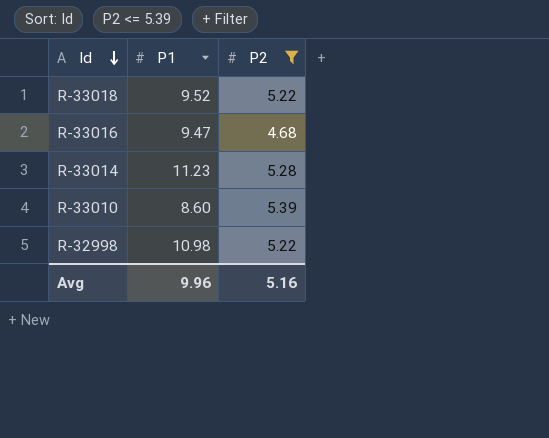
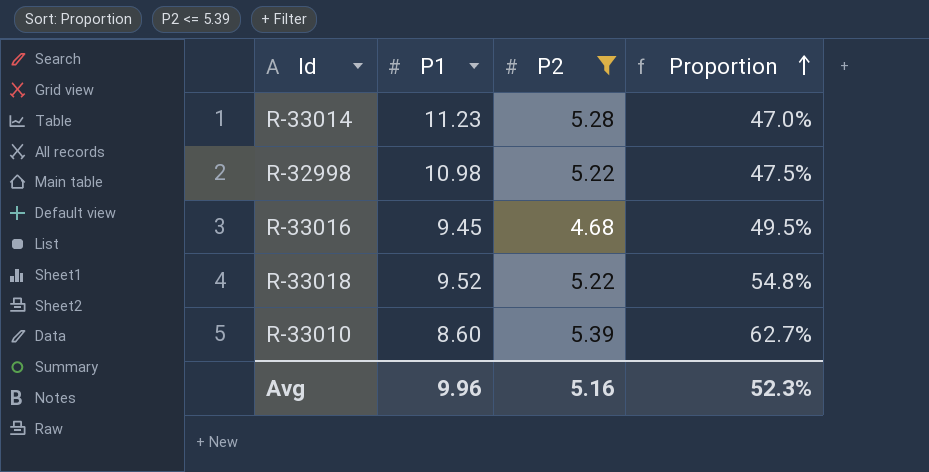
row order: Id descending -> Proportion ascending
column Proportion | formula: none -> [P2] / [P1]
R-33016 | P1: 9.47 -> 9.45

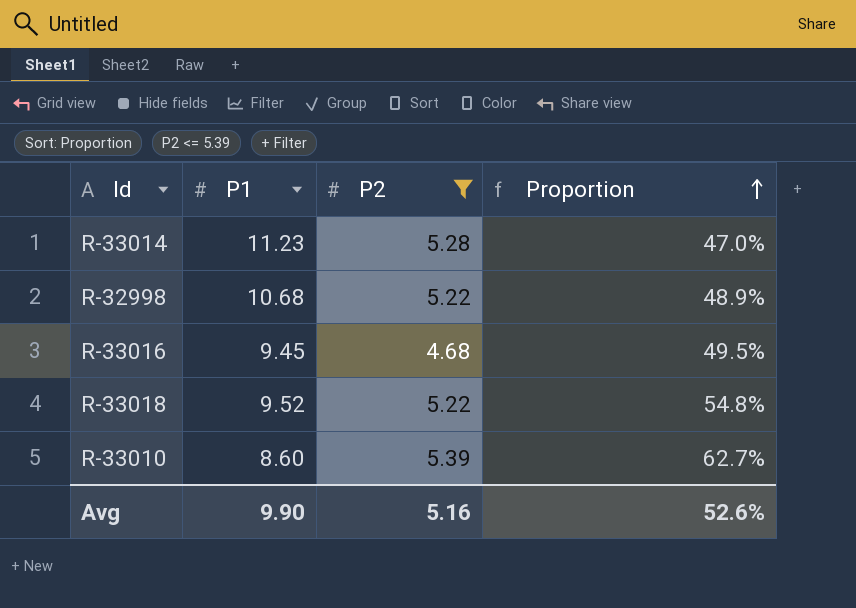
R-32998 | P1: 10.98 -> 10.68
R-32998 | Proportion: 47.5% -> 48.9%
Avg | P1: 9.96 -> 9.90
Avg | Proportion: 52.3% -> 52.6%

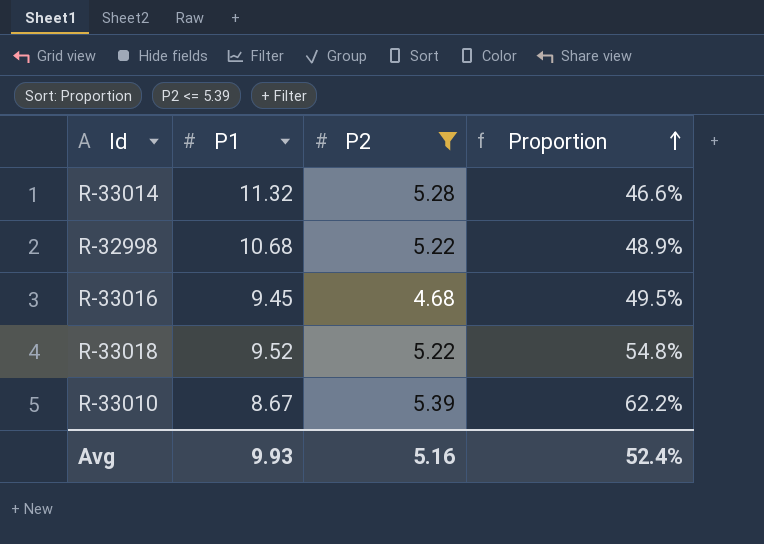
R-33014 | P1: 11.23 -> 11.32
R-33014 | Proportion: 47.0% -> 46.6%
R-33010 | P1: 8.60 -> 8.67
R-33010 | Proportion: 62.7% -> 62.2%
Avg | P1: 9.90 -> 9.93
Avg | Proportion: 52.6% -> 52.4%

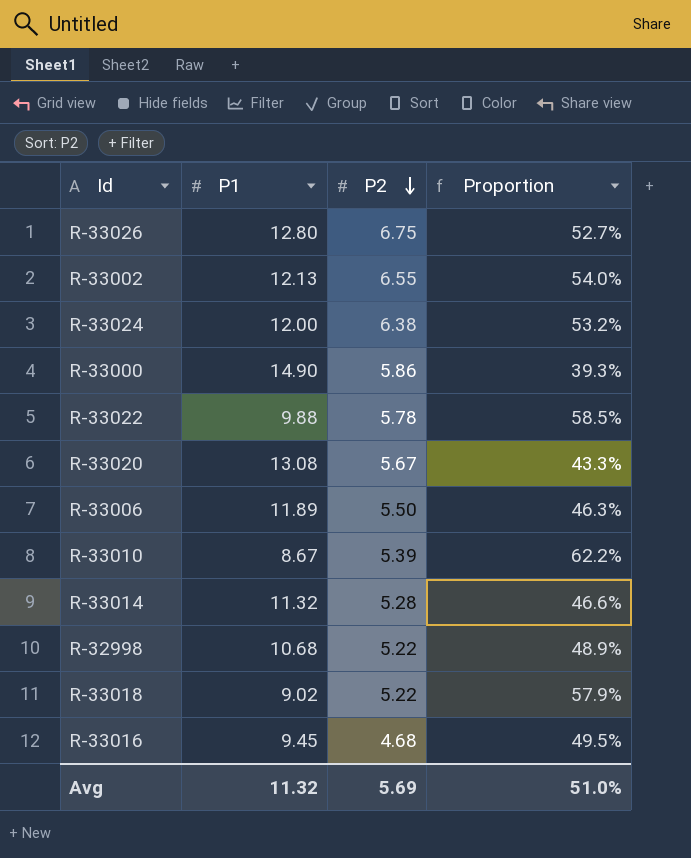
filter: P2 <= 5.39 -> none
row order: Proportion ascending -> P2 descending
R-33018 | P1: 9.52 -> 9.02
R-33018 | Proportion: 54.8% -> 57.9%
Avg | P1: 9.93 -> 11.32
Avg | P2: 5.16 -> 5.69
Avg | Proportion: 52.4% -> 51.0%

